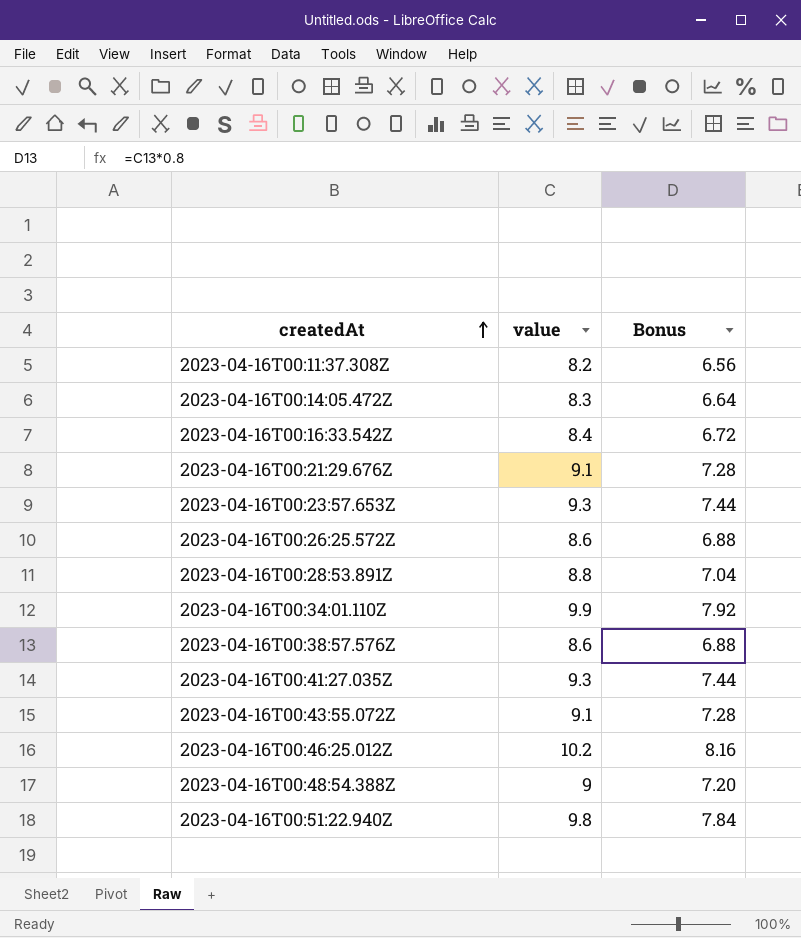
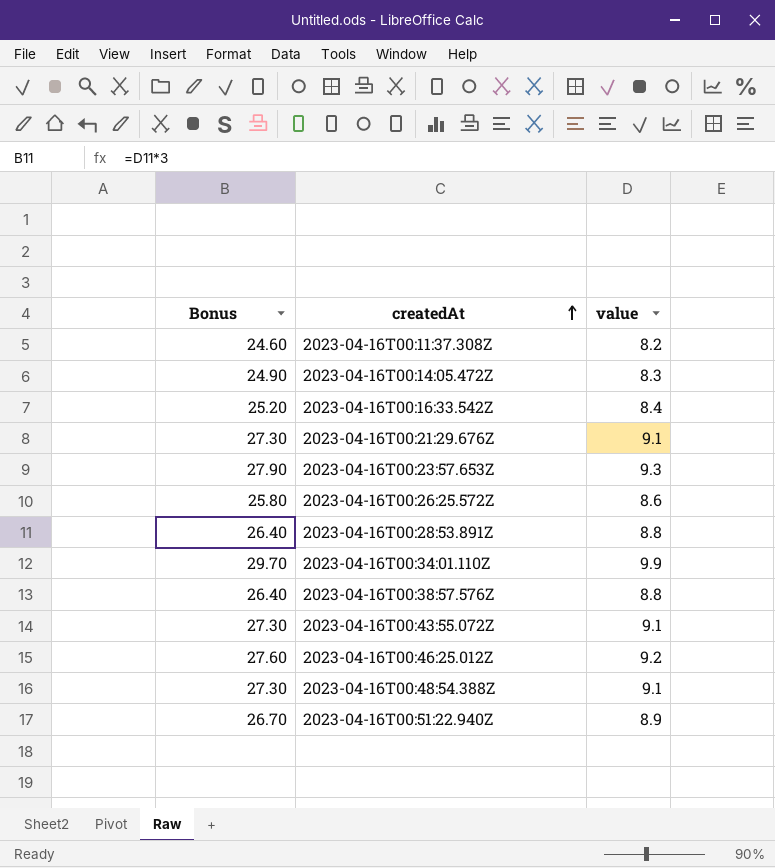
column Bonus | formula: [value] * 0.8 -> [value] * 3
column Bonus | position: 3 -> 1
row 2023-04-16T00:41:27.035Z: 9.3 | 7.44 -> none
2023-04-16T00:38:57.576Z | value: 8.6 -> 8.8
2023-04-16T00:46:25.012Z | value: 10.2 -> 9.2
2023-04-16T00:48:54.388Z | value: 9 -> 9.1
2023-04-16T00:51:22.940Z | value: 9.8 -> 8.9

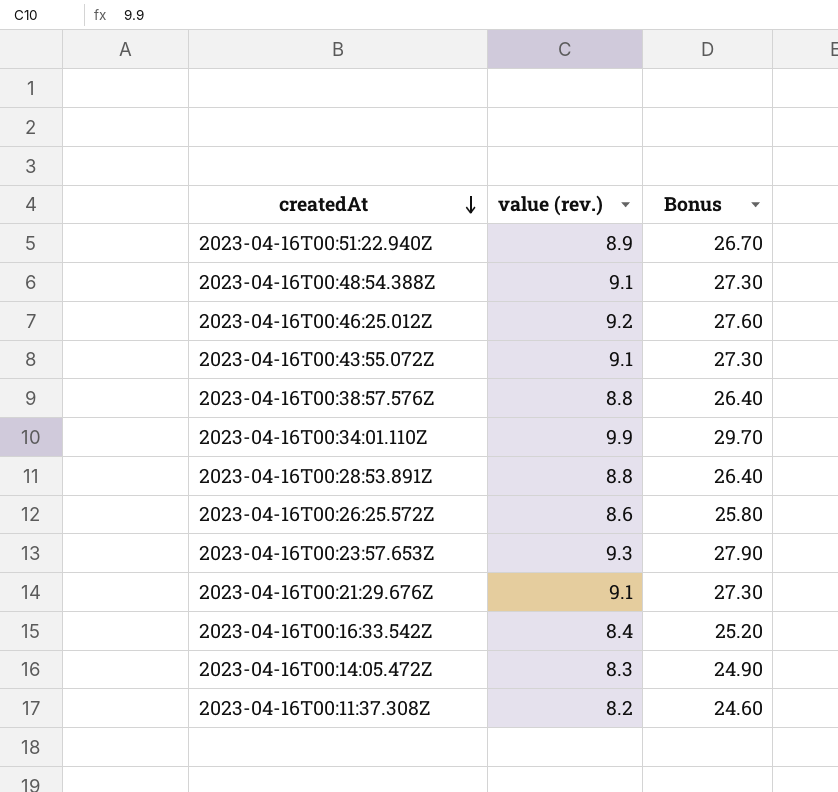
row order: createdAt ascending -> createdAt descending
column name: value -> value (rev.)
column Bonus | position: 1 -> 3

